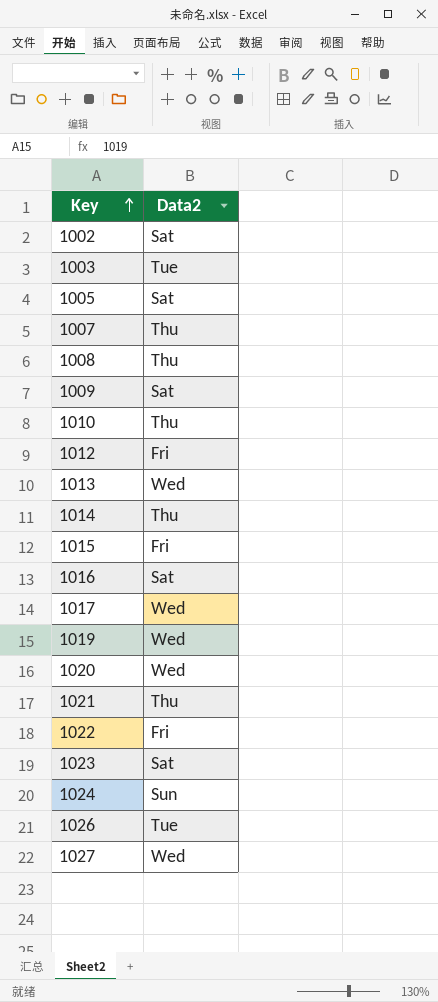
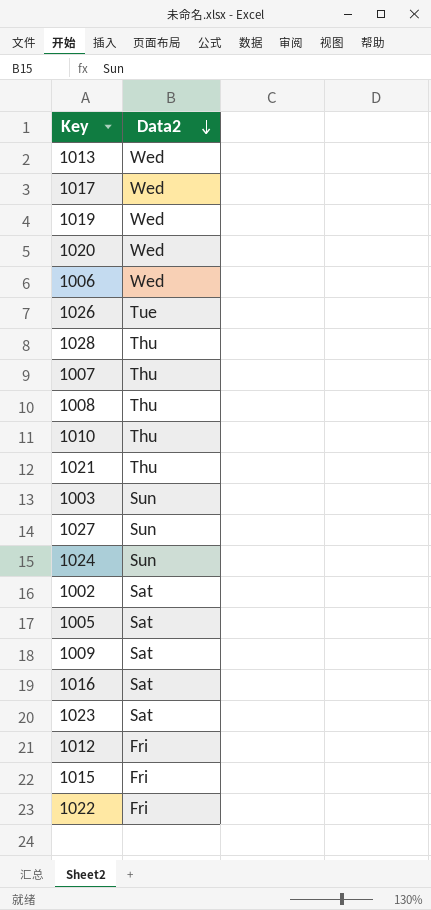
row order: Key ascending -> Data2 descending
row 1014: Thu -> none
row 1006: none -> Wed
row 1028: none -> Thu
1003 | Data2: Tue -> Sun
1027 | Data2: Wed -> Sun

